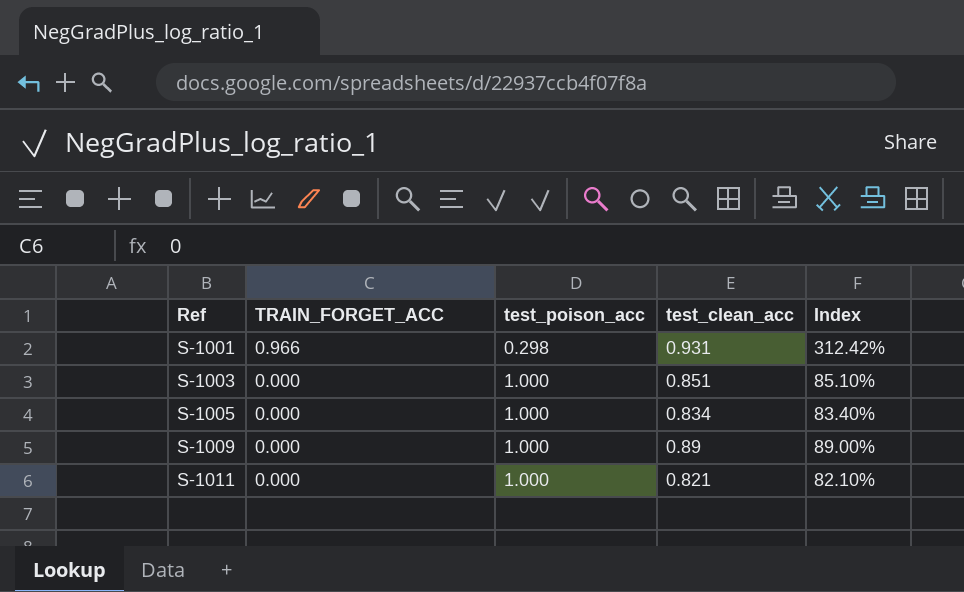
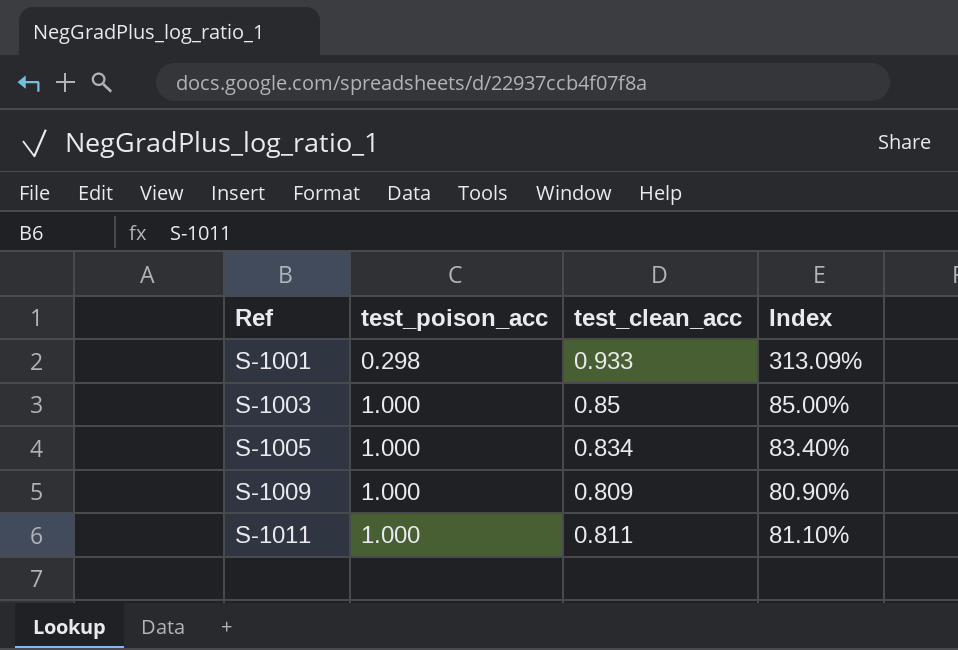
column TRAIN_FORGET_ACC | position: 2 -> none
S-1001 | test_clean_acc: 0.931 -> 0.933
S-1001 | Index: 312.42% -> 313.09%
S-1003 | test_clean_acc: 0.851 -> 0.85
S-1003 | Index: 85.10% -> 85.00%
S-1009 | test_clean_acc: 0.89 -> 0.809
S-1009 | Index: 89.00% -> 80.90%
S-1011 | test_clean_acc: 0.821 -> 0.811
S-1011 | Index: 82.10% -> 81.10%

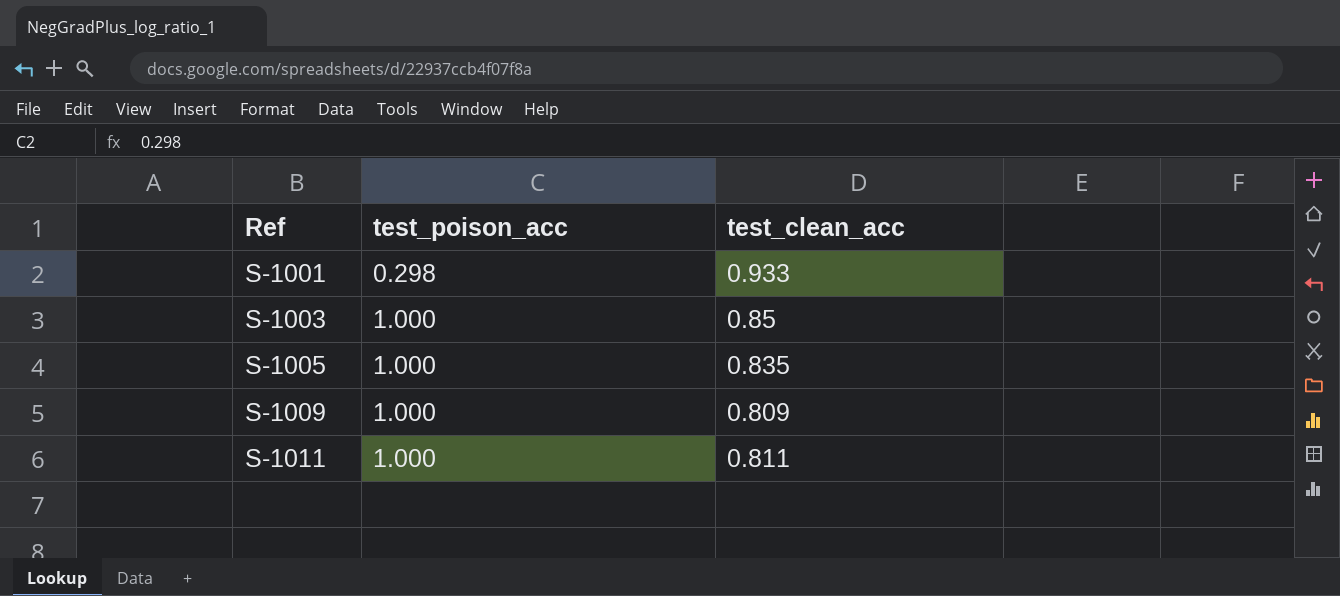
column Index | formula: [test_clean_acc] / [test_poison_acc] -> none
S-1005 | test_clean_acc: 0.834 -> 0.835

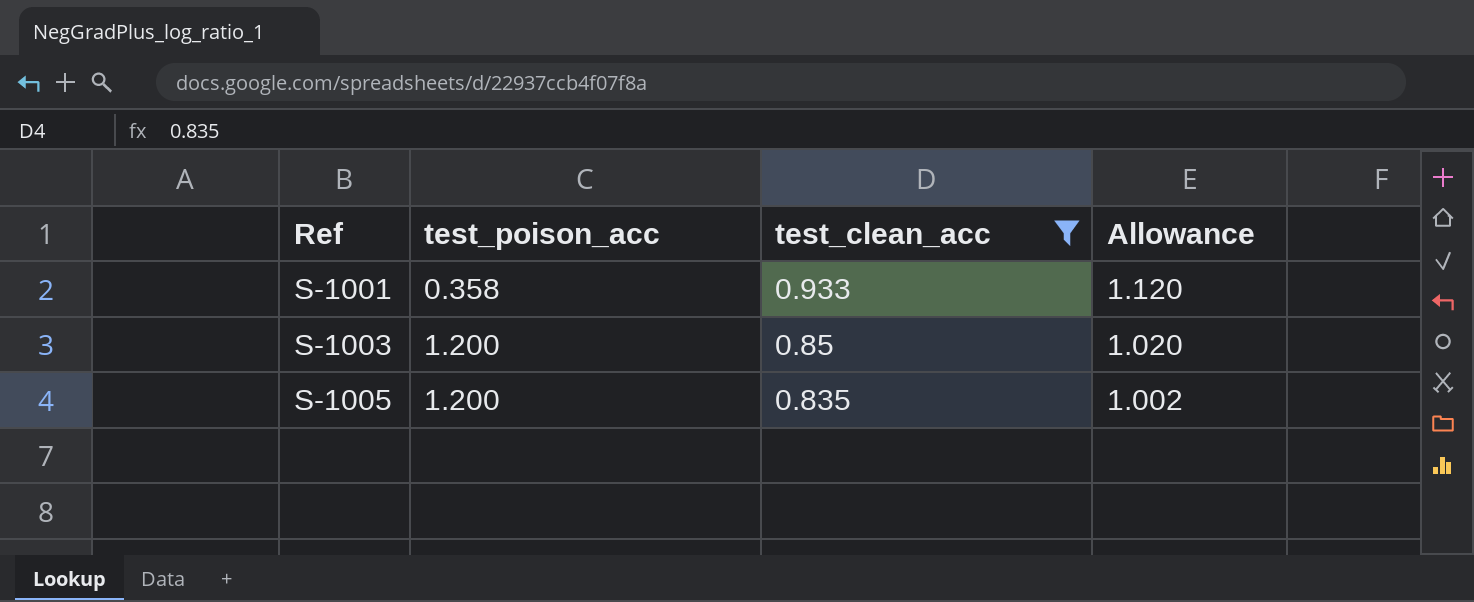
filter: none -> test_clean_acc >= 0.835
column Allowance | formula: none -> [test_clean_acc] * 1.2
S-1001 | test_poison_acc: 0.298 -> 0.358
S-1003 | test_poison_acc: 1.000 -> 1.200
S-1005 | test_poison_acc: 1.000 -> 1.200

